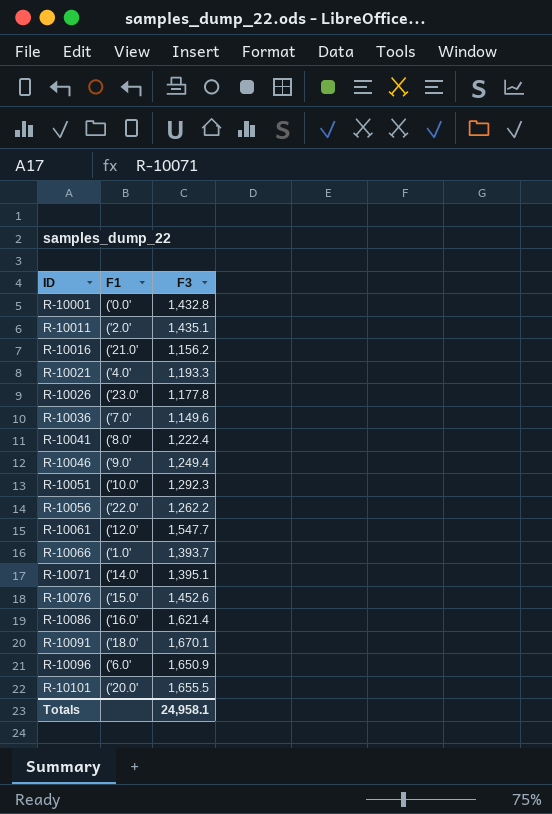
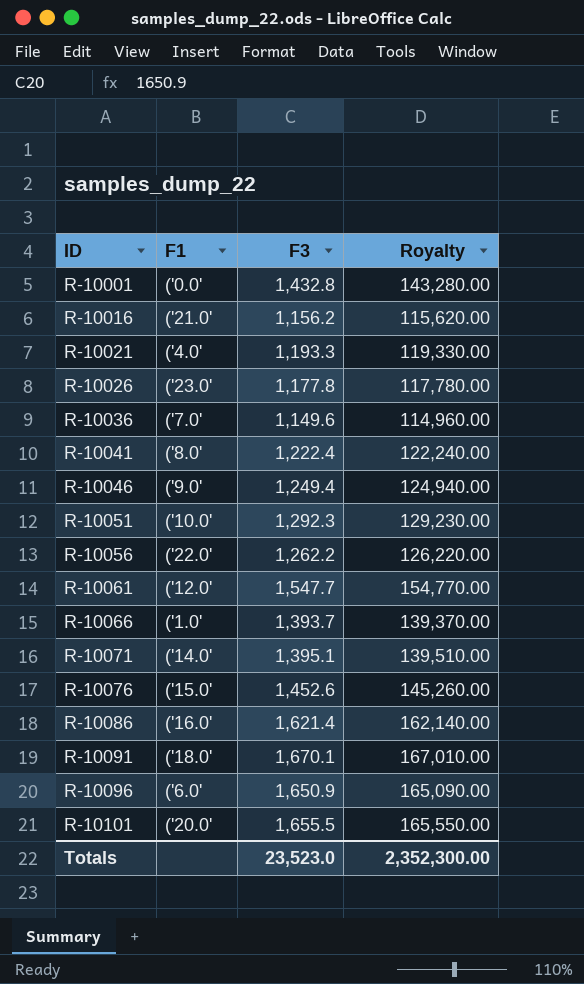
column Royalty | formula: none -> [F3] * 100
row R-10011: ('2.0' | 1,435.1 -> none
Totals | F3: 24,958.1 -> 23,523.0

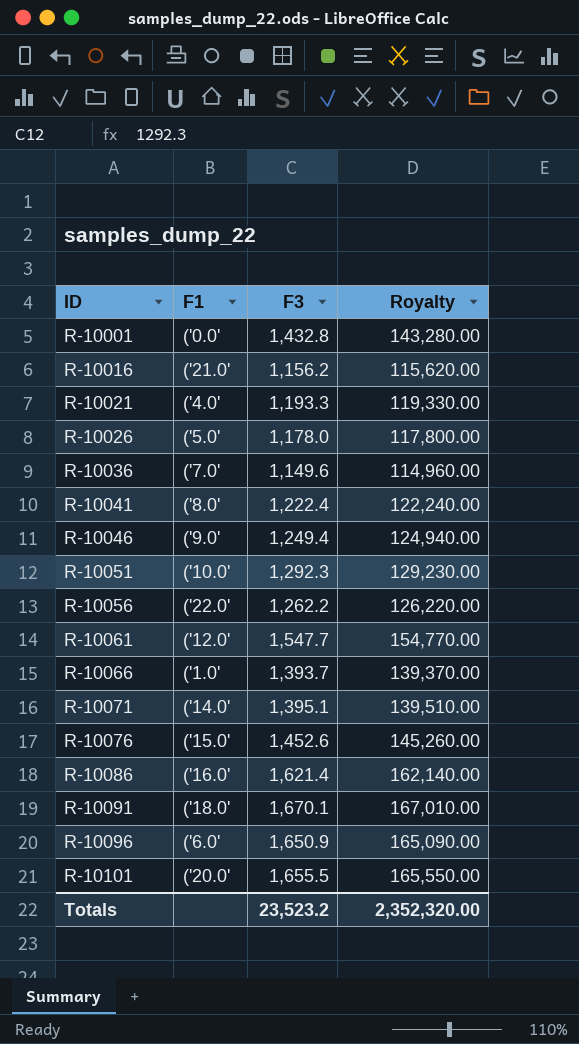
R-10026 | F1: ('23.0' -> ('5.0'
R-10026 | F3: 1,177.8 -> 1,178.0
R-10026 | Royalty: 117,780.00 -> 117,800.00
Totals | F3: 23,523.0 -> 23,523.2
Totals | Royalty: 2,352,300.00 -> 2,352,320.00

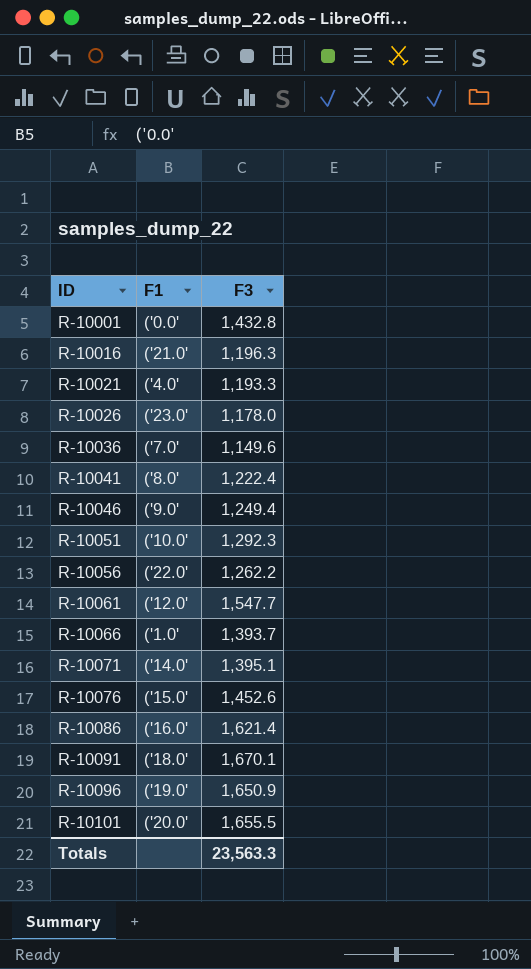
column Royalty | formula: [F3] * 100 -> none
R-10016 | F3: 1,156.2 -> 1,196.3
R-10026 | F1: ('5.0' -> ('23.0'
R-10096 | F1: ('6.0' -> ('19.0'
Totals | F3: 23,523.2 -> 23,563.3

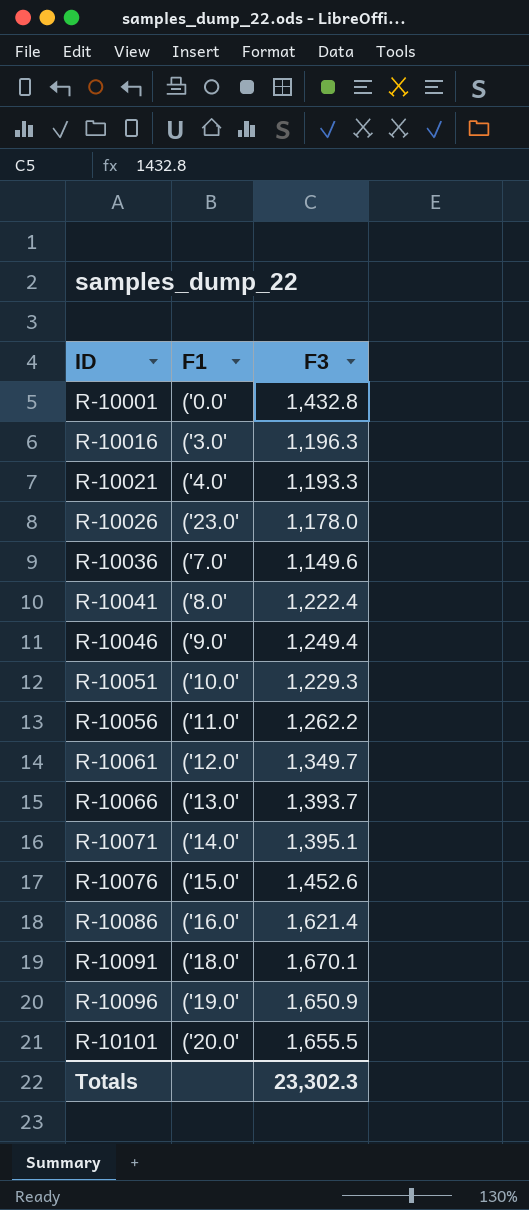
R-10016 | F1: ('21.0' -> ('3.0'
R-10051 | F3: 1,292.3 -> 1,229.3
R-10056 | F1: ('22.0' -> ('11.0'
R-10061 | F3: 1,547.7 -> 1,349.7
R-10066 | F1: ('1.0' -> ('13.0'
Totals | F3: 23,563.3 -> 23,302.3

